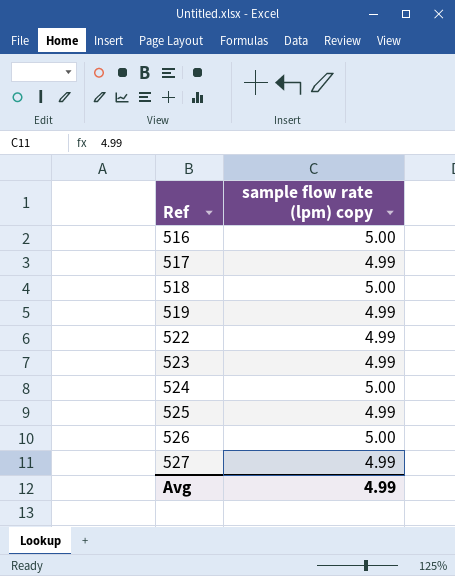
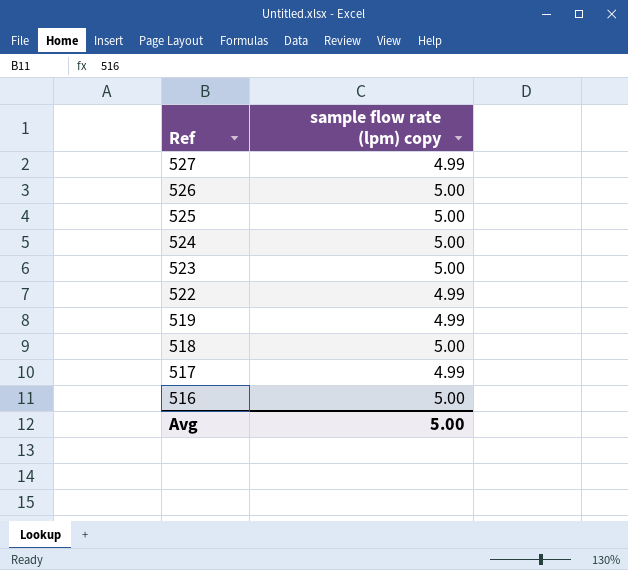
row order: Ref ascending -> Ref descending
525 | sample flow rate (lpm) copy: 4.99 -> 5.00
523 | sample flow rate (lpm) copy: 4.99 -> 5.00
Avg | sample flow rate (lpm) copy: 4.99 -> 5.00

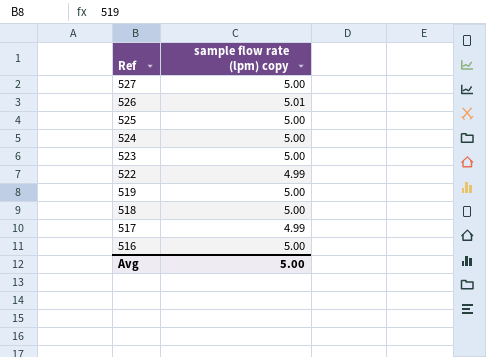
527 | sample flow rate (lpm) copy: 4.99 -> 5.00
526 | sample flow rate (lpm) copy: 5.00 -> 5.01
519 | sample flow rate (lpm) copy: 4.99 -> 5.00

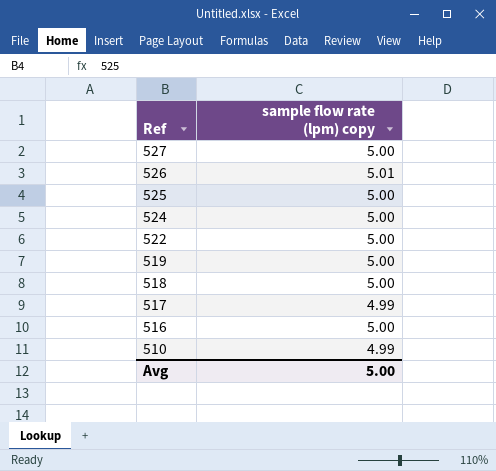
row 523: 5.00 -> none
522 | sample flow rate (lpm) copy: 4.99 -> 5.00
row 510: none -> 4.99

